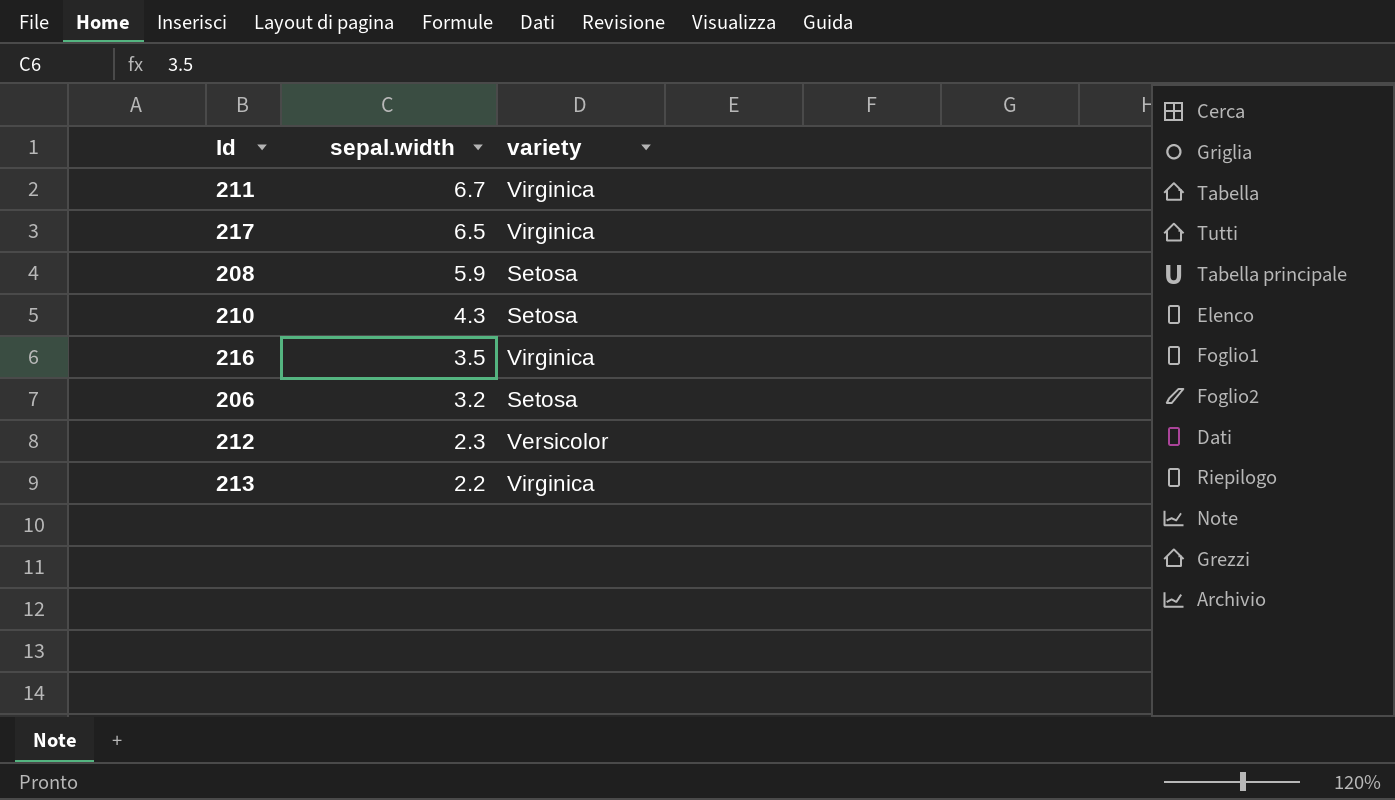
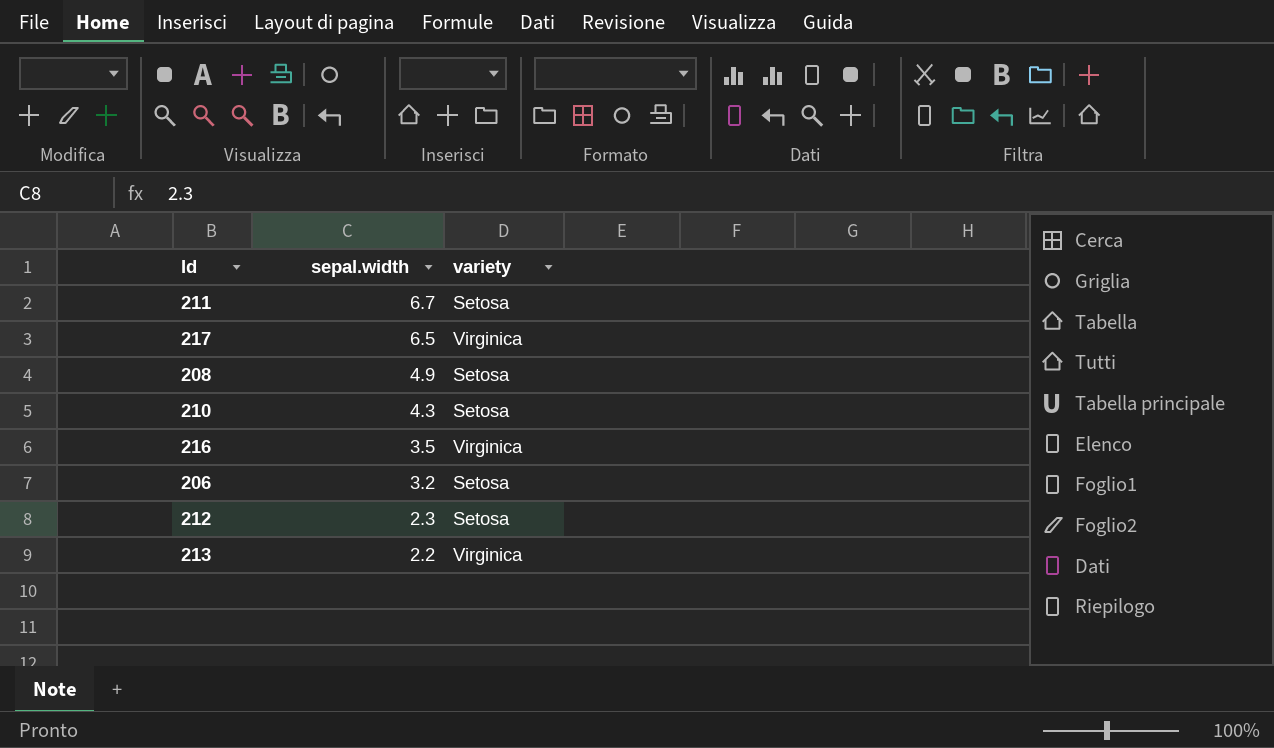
211 | variety: Virginica -> Setosa
208 | sepal.width: 5.9 -> 4.9
212 | variety: Versicolor -> Setosa

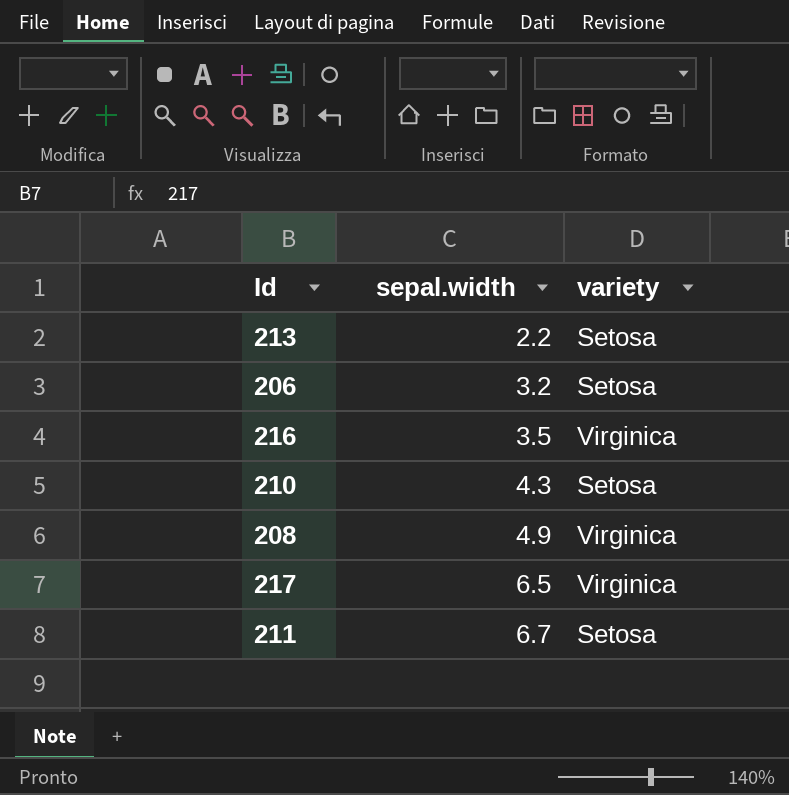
row order: sepal.width descending -> sepal.width ascending
row 212: 2.3 | Setosa -> none
213 | variety: Virginica -> Setosa
208 | variety: Setosa -> Virginica

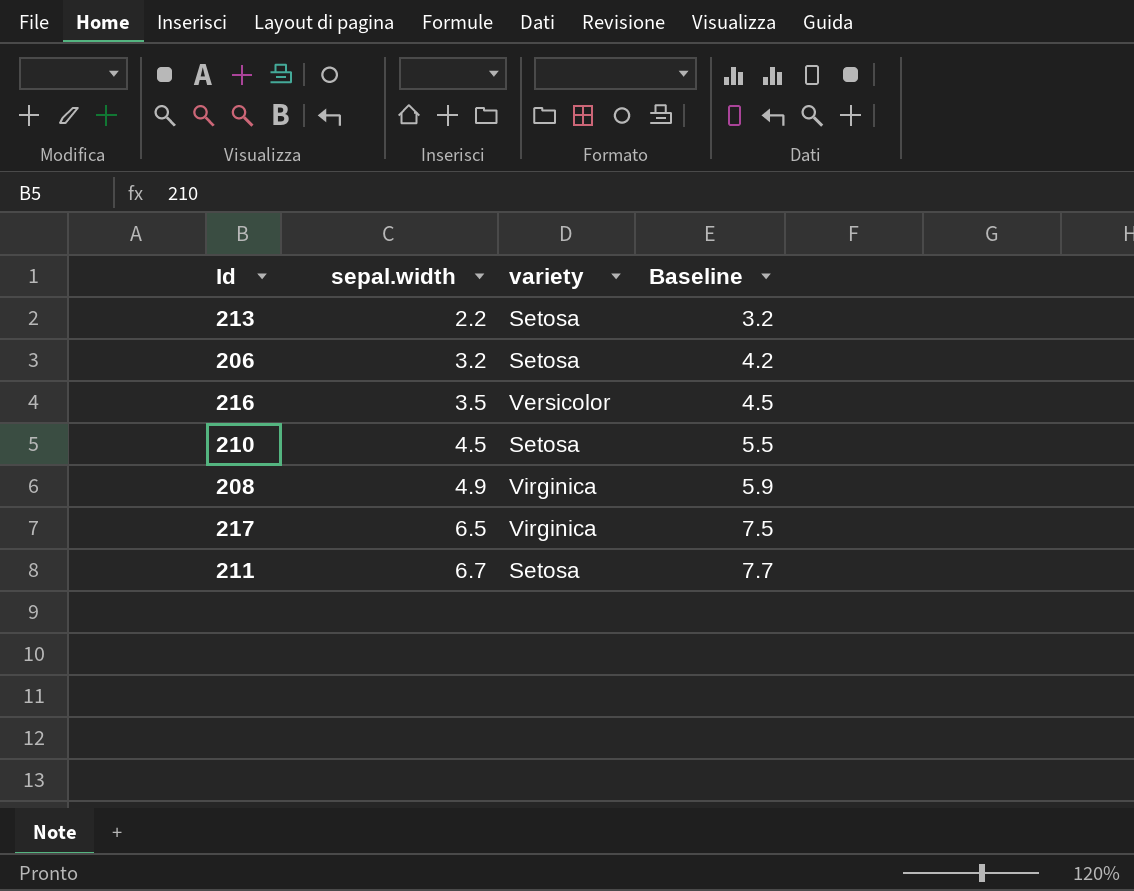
column Baseline | formula: none -> [sepal.width] + 1
216 | variety: Virginica -> Versicolor
210 | sepal.width: 4.3 -> 4.5

